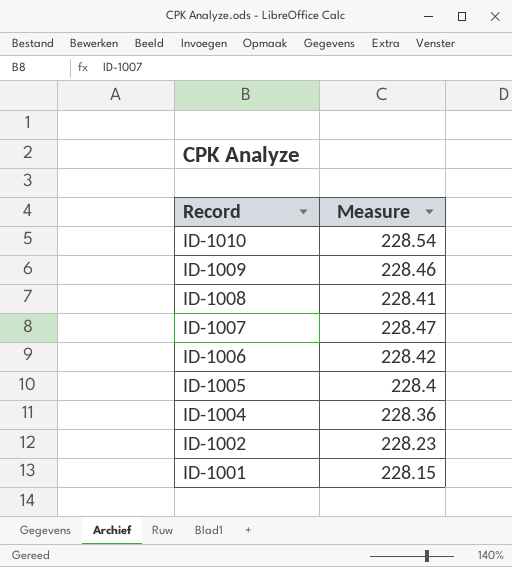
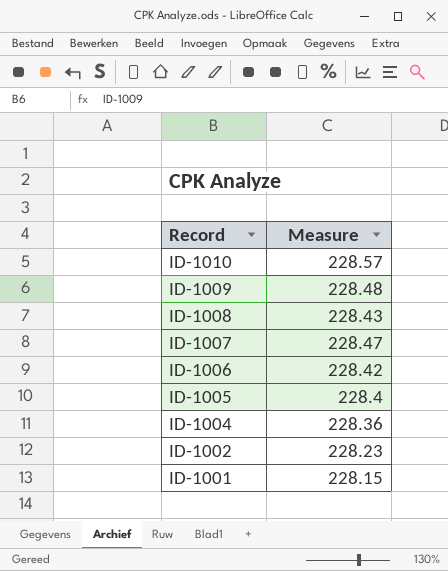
ID-1010 | Measure: 228.54 -> 228.57
ID-1009 | Measure: 228.46 -> 228.48
ID-1008 | Measure: 228.41 -> 228.43

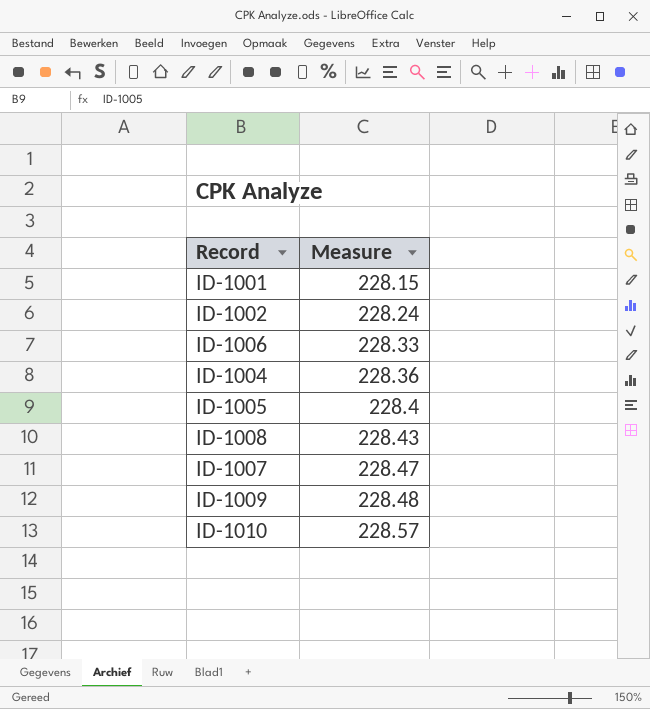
row order: Record descending -> Measure ascending
ID-1002 | Measure: 228.23 -> 228.24
ID-1006 | Measure: 228.42 -> 228.33

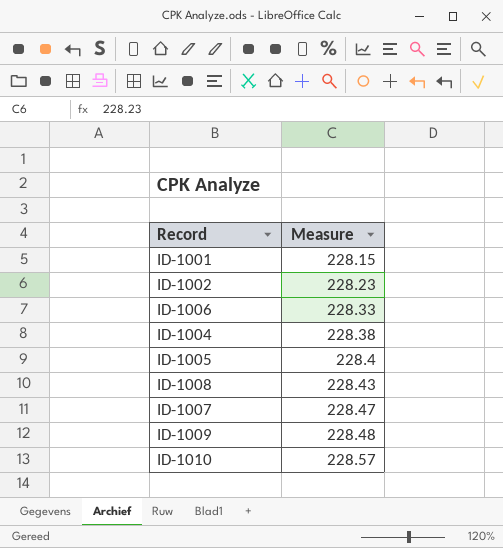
ID-1002 | Measure: 228.24 -> 228.23
ID-1004 | Measure: 228.36 -> 228.38

